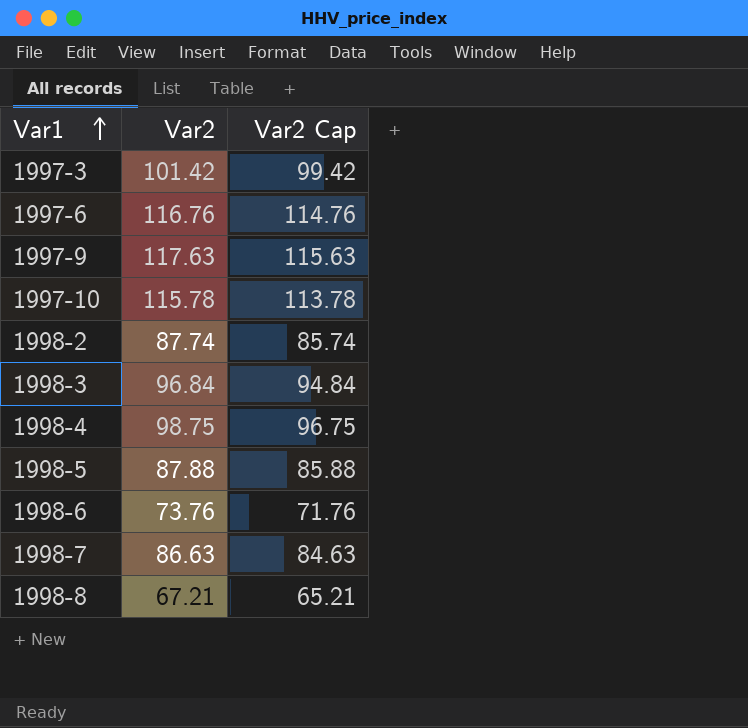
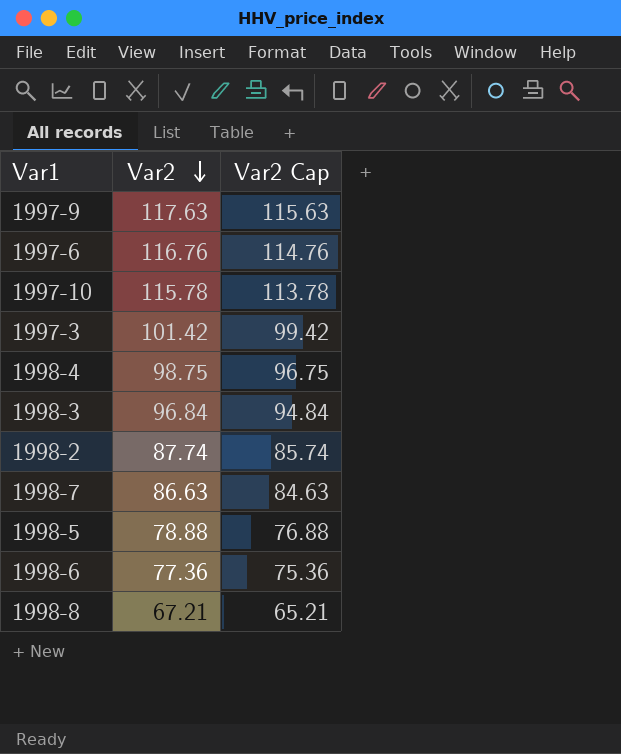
row order: Var1 ascending -> Var2 descending
1998-5 | Var2: 87.88 -> 78.88
1998-5 | Var2 Cap: 85.88 -> 76.88
1998-6 | Var2: 73.76 -> 77.36
1998-6 | Var2 Cap: 71.76 -> 75.36

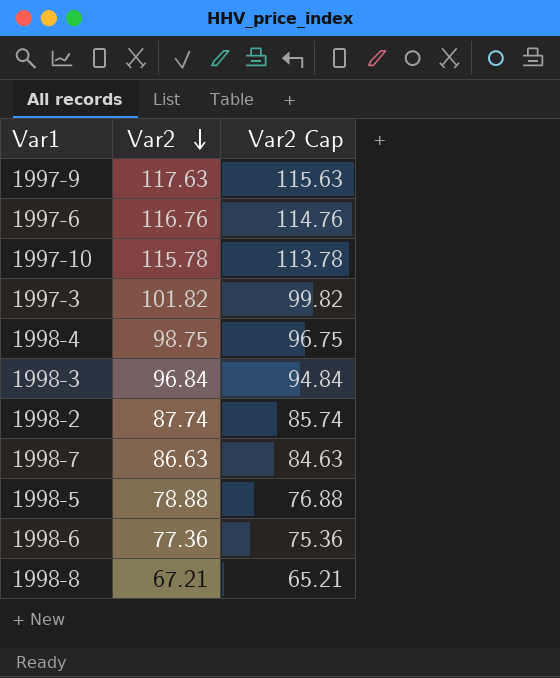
1997-3 | Var2: 101.42 -> 101.82
1997-3 | Var2 Cap: 99.42 -> 99.82

